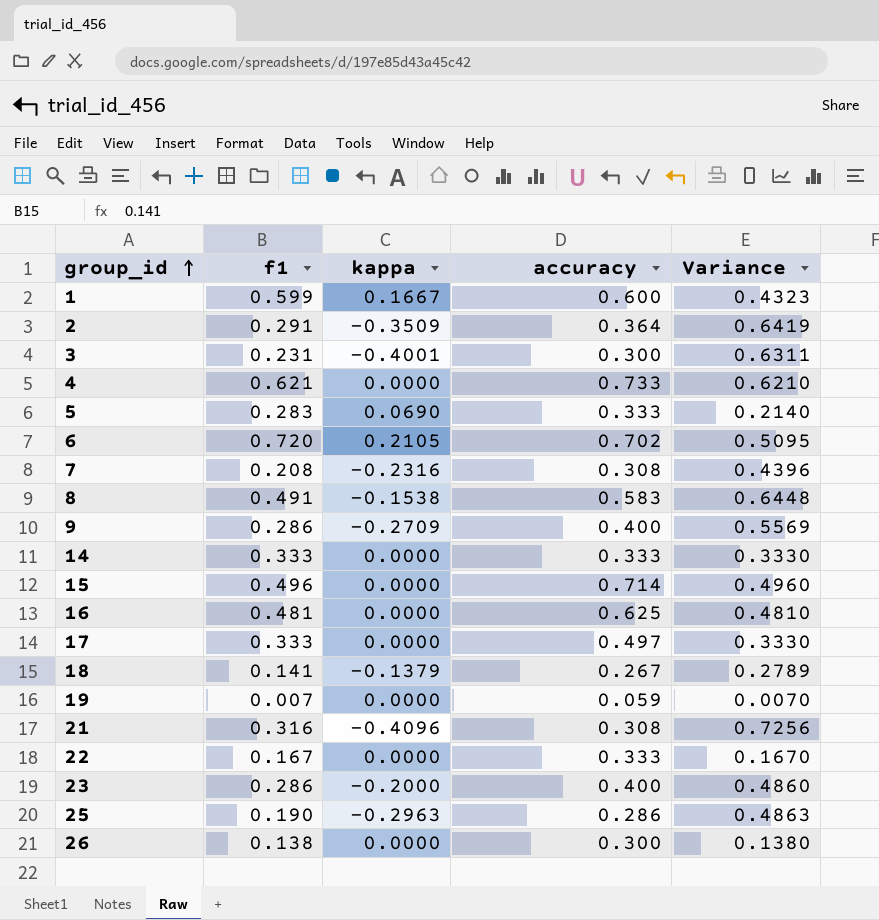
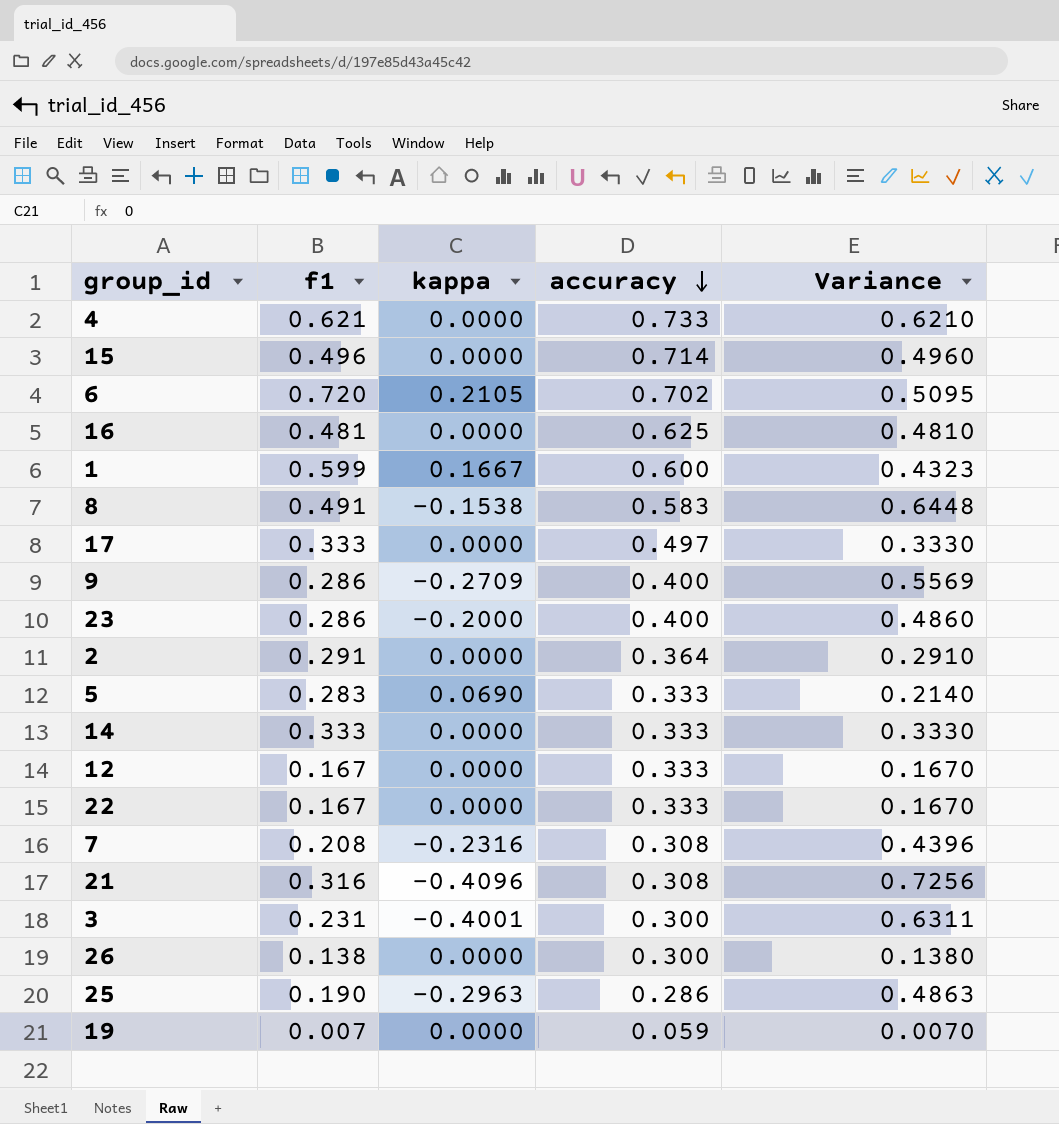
row order: group_id ascending -> accuracy descending
row 18: 0.141 | -0.1379 | 0.267 | 0.2789 -> none
2 | kappa: -0.3509 -> 0.0000
2 | Variance: 0.6419 -> 0.2910
row 12: none -> 0.167 | 0.0000 | 0.333 | 0.1670

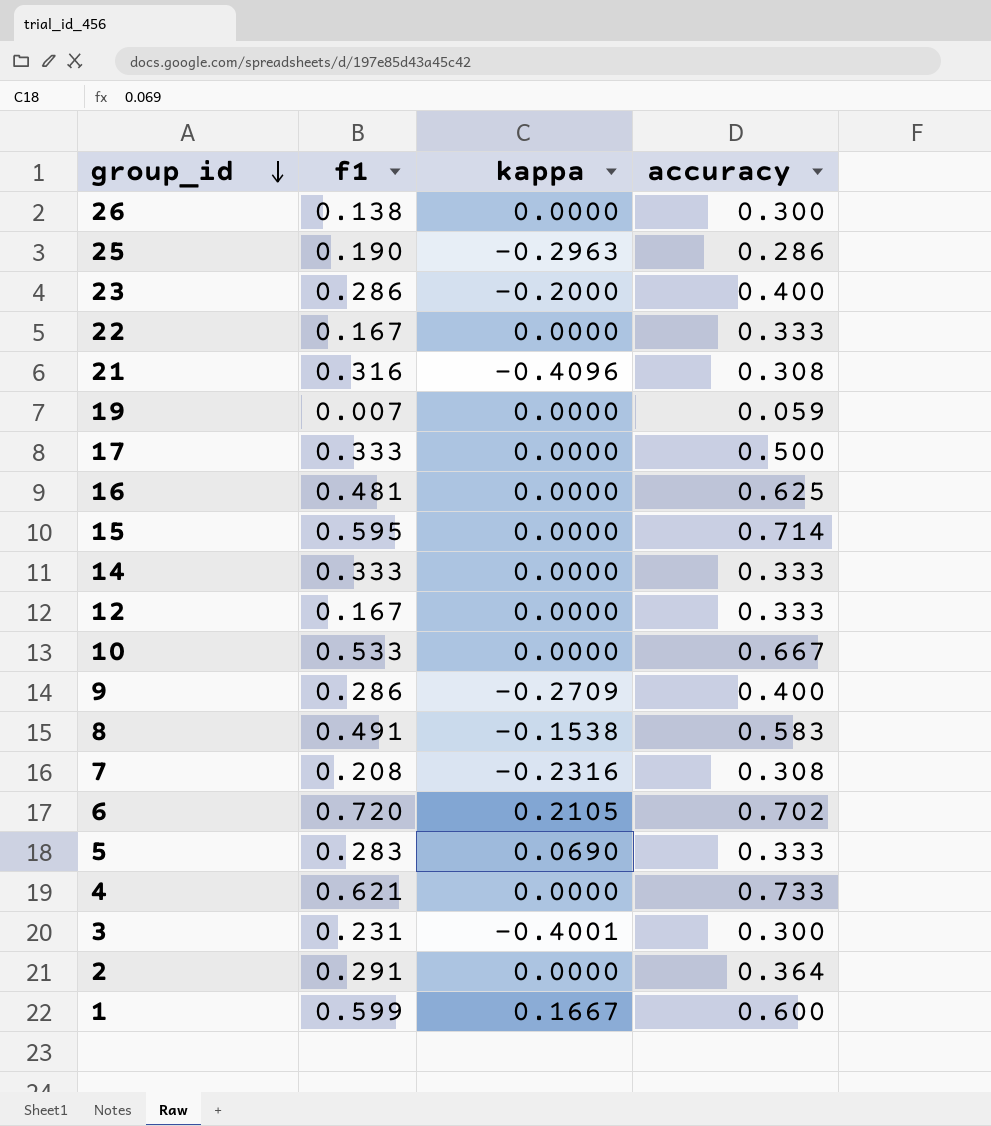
row order: accuracy descending -> group_id descending
column Variance | formula: [f1] - [kappa] -> none
17 | accuracy: 0.497 -> 0.500
15 | f1: 0.496 -> 0.595
row 10: none -> 0.533 | 0.0000 | 0.667

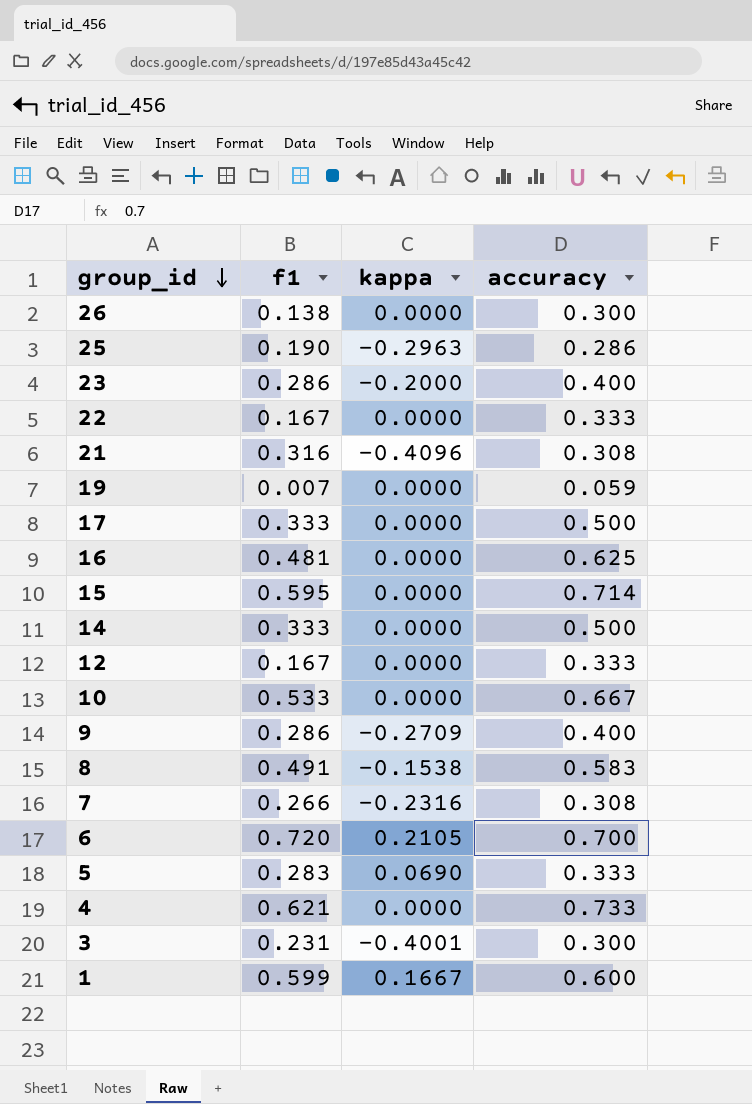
row 2: 0.291 | 0.0000 | 0.364 -> none
14 | accuracy: 0.333 -> 0.500
7 | f1: 0.208 -> 0.266
6 | accuracy: 0.702 -> 0.700

